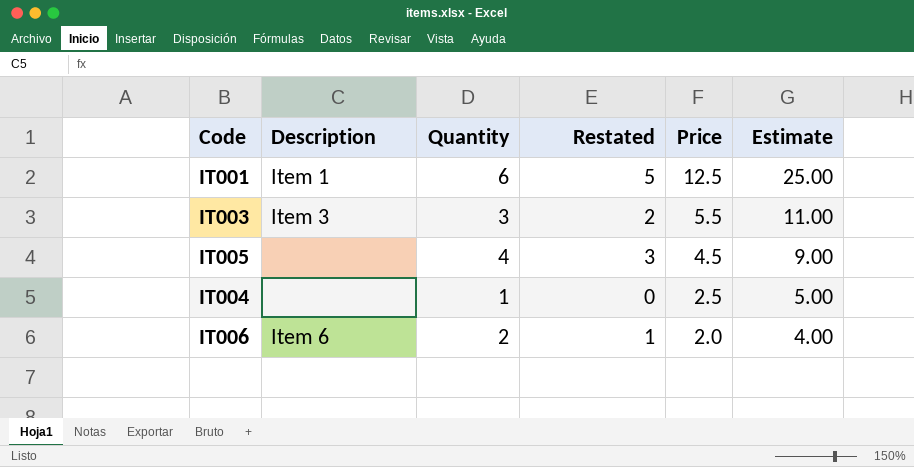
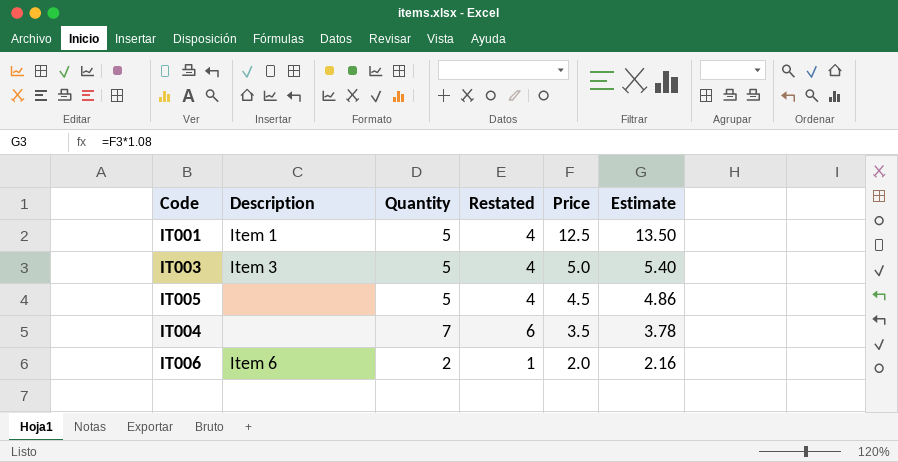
column Estimate | formula: [Price] * 2 -> [Price] * 1.08
IT001 | Quantity: 6 -> 5
IT001 | Restated: 5 -> 4
IT003 | Quantity: 3 -> 5
IT003 | Restated: 2 -> 4
IT003 | Price: 5.5 -> 5.0
IT005 | Quantity: 4 -> 5
IT005 | Restated: 3 -> 4
IT004 | Quantity: 1 -> 7
IT004 | Restated: 0 -> 6
IT004 | Price: 2.5 -> 3.5

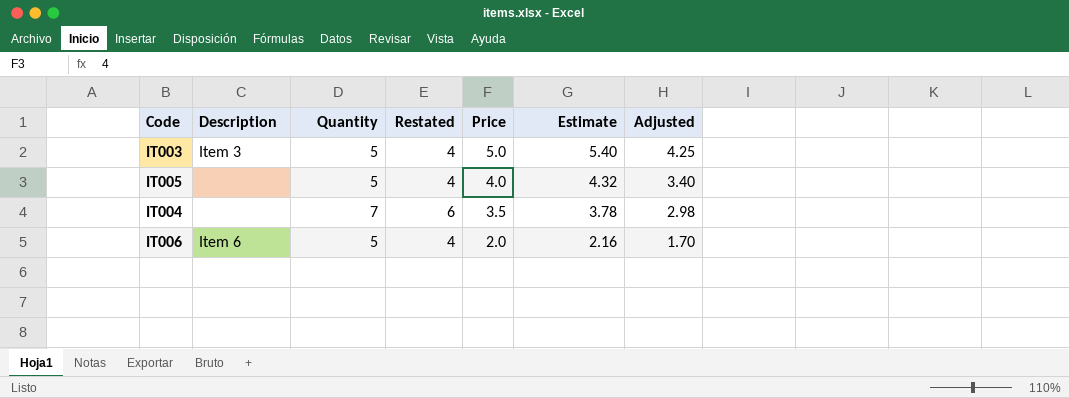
column Adjusted | formula: none -> [Price] * 0.85
row IT001: Item 1 | 5 | 4 | 12.5 | 13.50 -> none
IT005 | Price: 4.5 -> 4.0
IT005 | Estimate: 4.86 -> 4.32
IT006 | Quantity: 2 -> 5
IT006 | Restated: 1 -> 4

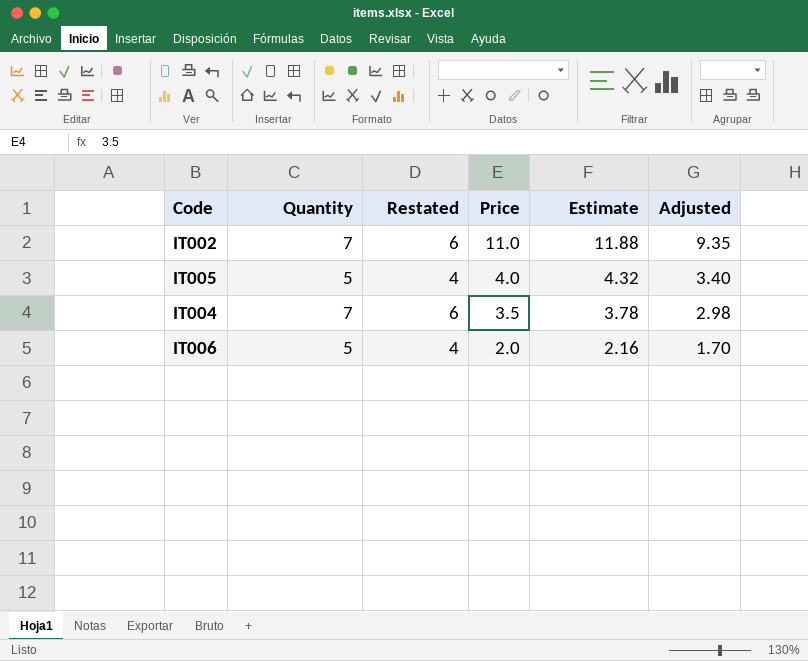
column Description | position: 2 -> none
row IT003: Item 3 | 5 | 4 | 5.0 | 5.40 | 4.25 -> none
row IT002: none -> 7 | 6 | 11.0 | 11.88 | 9.35

